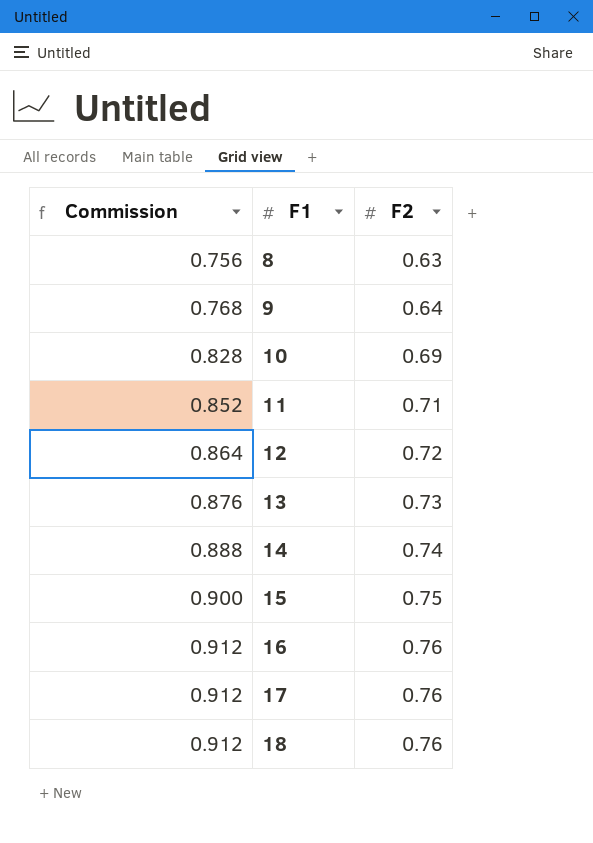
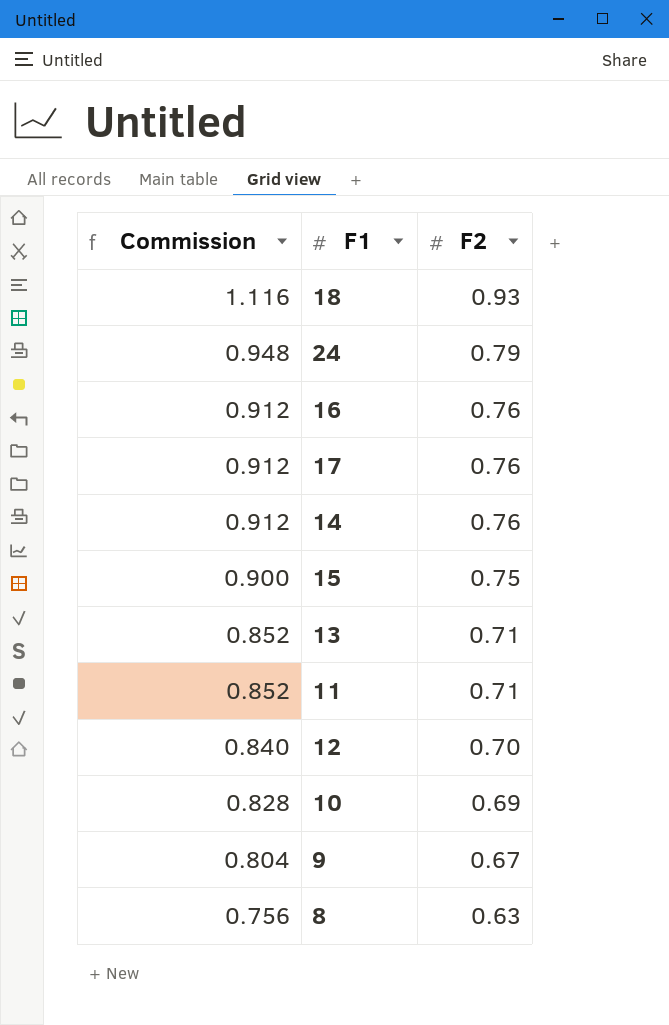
row order: Commission ascending -> Commission descending
18 | Commission: 0.912 -> 1.116
18 | F2: 0.76 -> 0.93
row 24: none -> 0.948 | 0.79
14 | Commission: 0.888 -> 0.912
14 | F2: 0.74 -> 0.76
13 | Commission: 0.876 -> 0.852
13 | F2: 0.73 -> 0.71
12 | Commission: 0.864 -> 0.840
12 | F2: 0.72 -> 0.70
9 | Commission: 0.768 -> 0.804
9 | F2: 0.64 -> 0.67

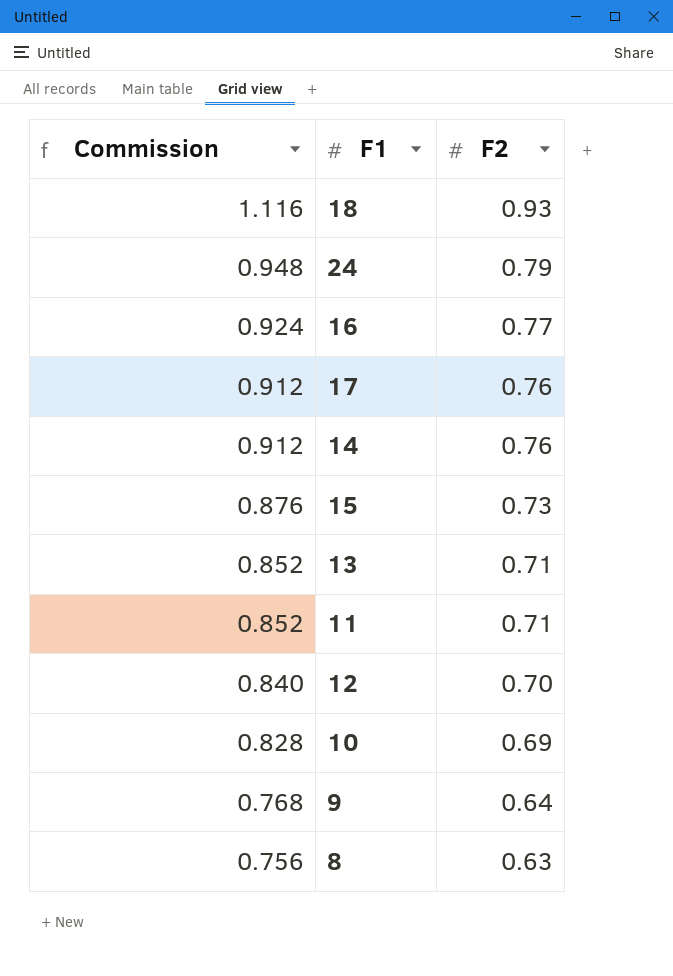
16 | Commission: 0.912 -> 0.924
16 | F2: 0.76 -> 0.77
15 | Commission: 0.900 -> 0.876
15 | F2: 0.75 -> 0.73
9 | Commission: 0.804 -> 0.768
9 | F2: 0.67 -> 0.64

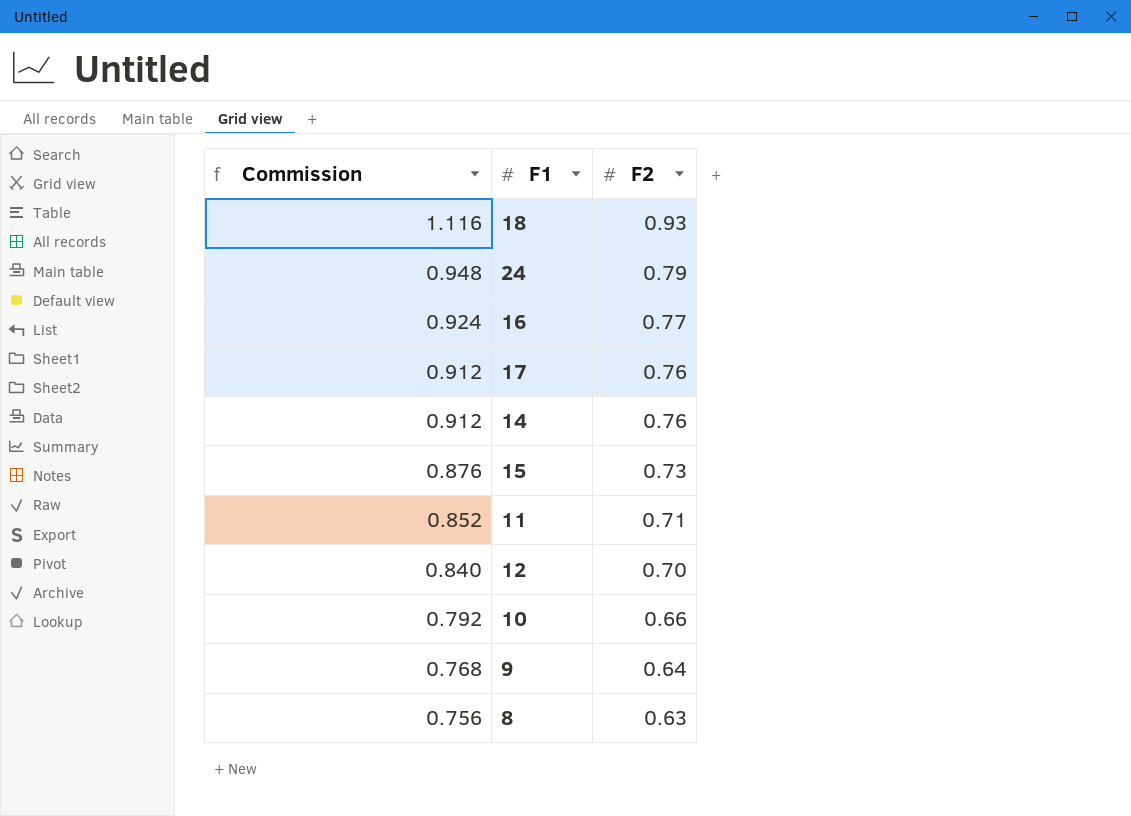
row 13: 0.852 | 0.71 -> none
10 | Commission: 0.828 -> 0.792
10 | F2: 0.69 -> 0.66

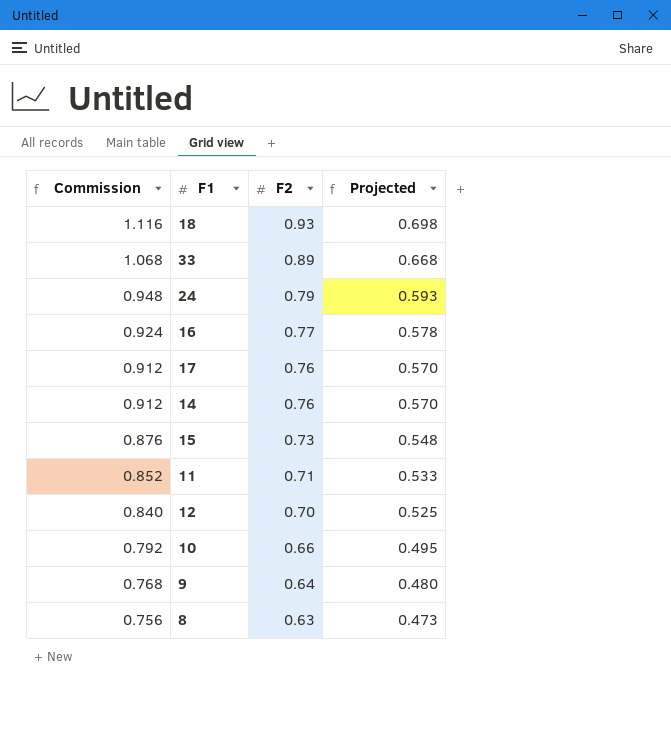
column Projected | formula: none -> [F2] * 0.75
row 33: none -> 1.068 | 0.89 | 0.668

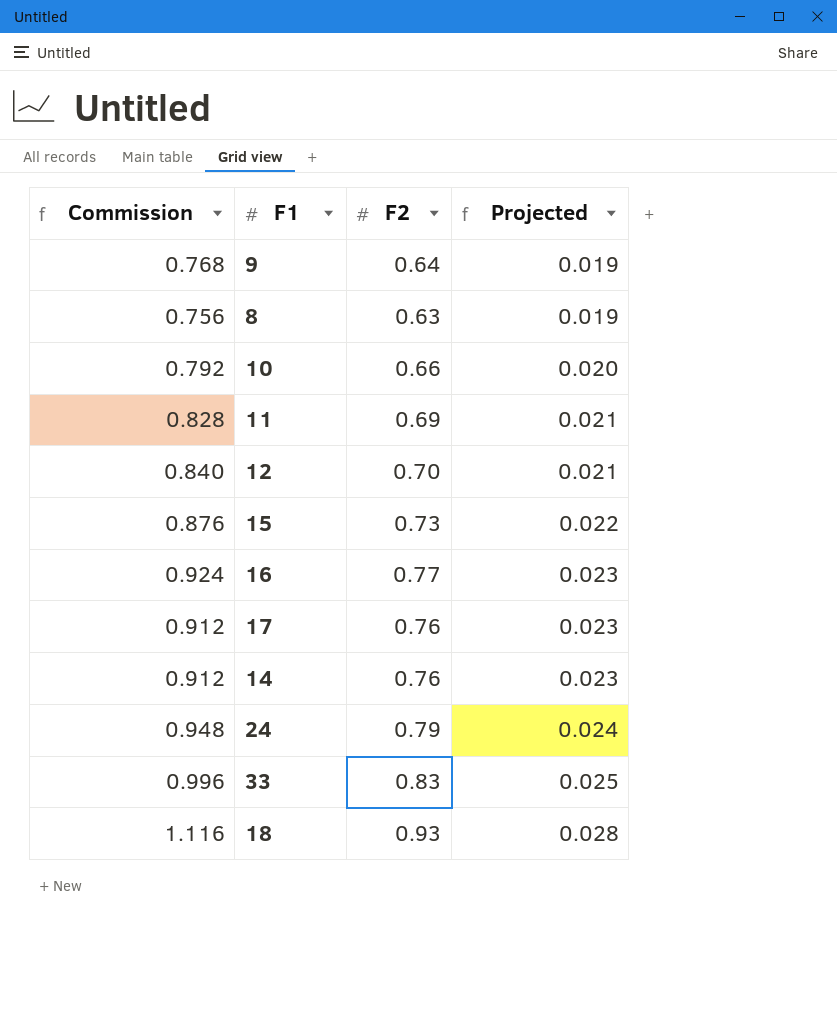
row order: Commission descending -> Projected ascending
column Projected | formula: [F2] * 0.75 -> [F2] * 0.03
11 | Commission: 0.852 -> 0.828
11 | F2: 0.71 -> 0.69
33 | Commission: 1.068 -> 0.996
33 | F2: 0.89 -> 0.83

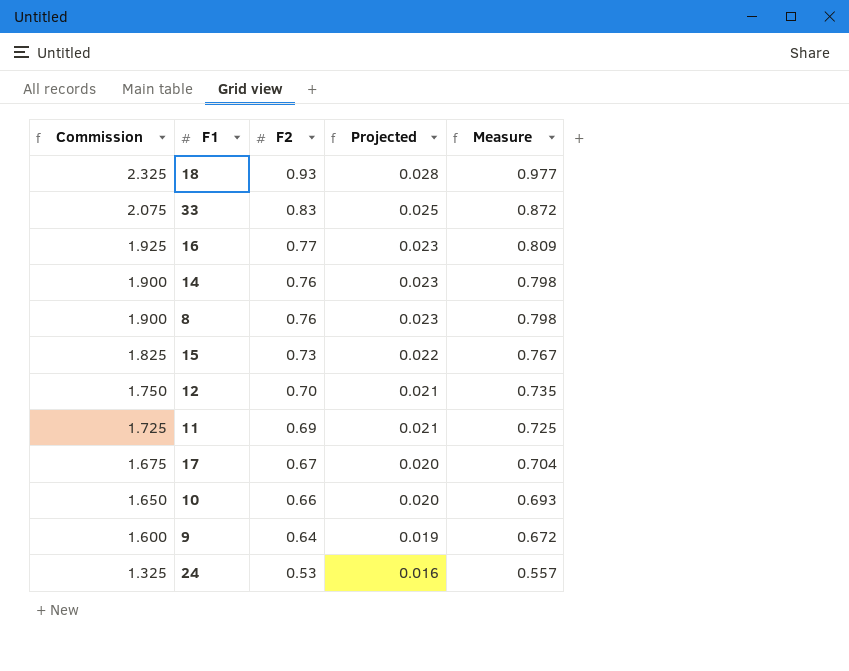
row order: Projected ascending -> Commission descending
column Commission | formula: [F2] * 1.2 -> [F2] * 2.5
column Measure | formula: none -> [F2] * 1.05
8 | F2: 0.63 -> 0.76
8 | Projected: 0.019 -> 0.023
17 | F2: 0.76 -> 0.67
17 | Projected: 0.023 -> 0.020
24 | F2: 0.79 -> 0.53
24 | Projected: 0.024 -> 0.016

